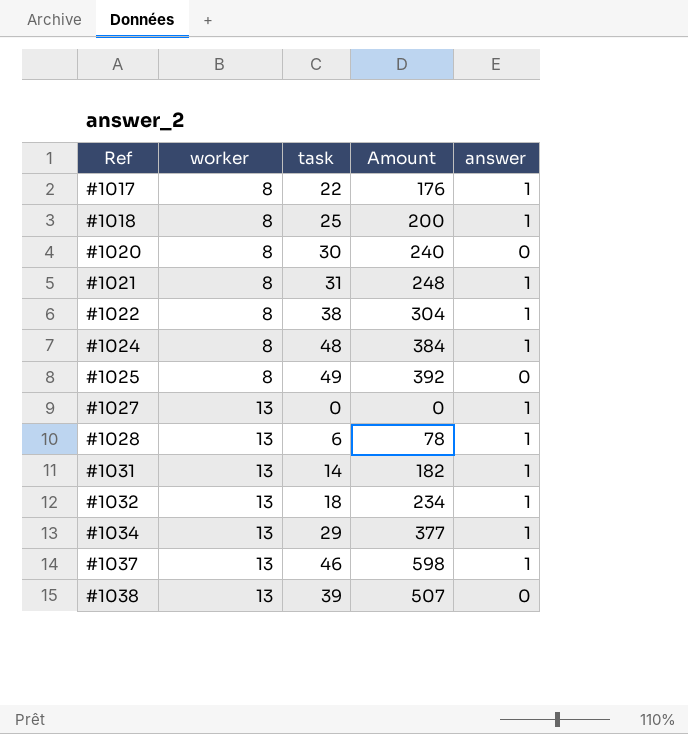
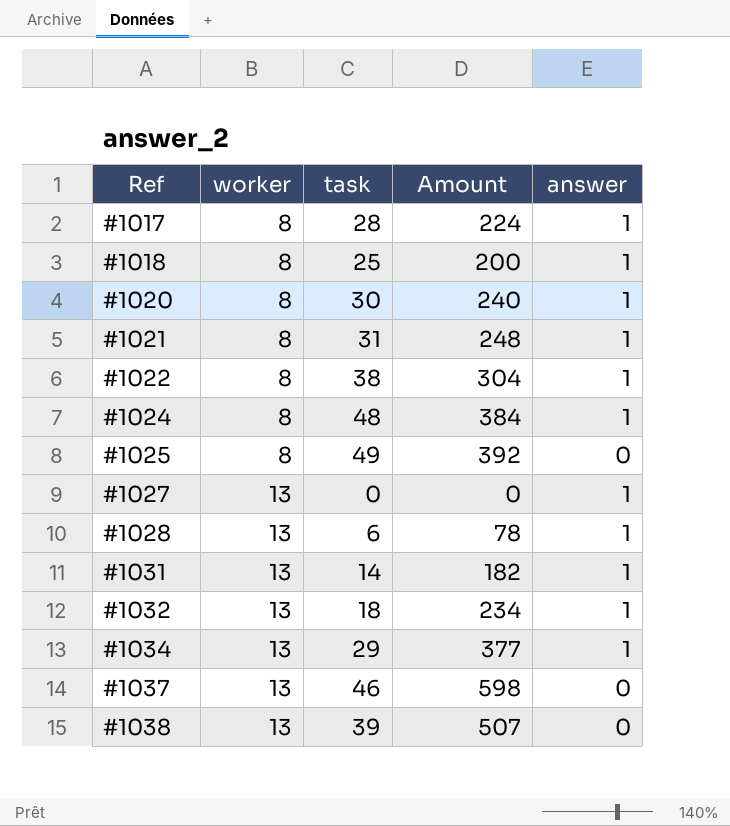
#1017 | task: 22 -> 28
#1017 | Amount: 176 -> 224
#1020 | answer: 0 -> 1
#1037 | answer: 1 -> 0

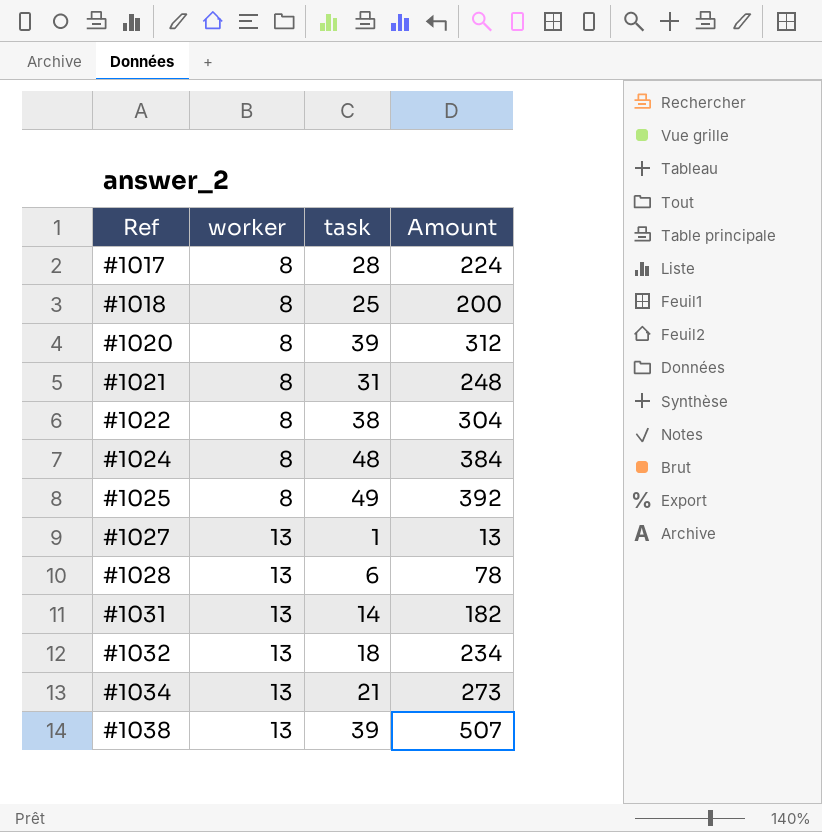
column answer | position: 5 -> none
row #1037: 13 | 46 | 598 | 0 -> none
#1020 | task: 30 -> 39
#1020 | Amount: 240 -> 312
#1027 | task: 0 -> 1
#1027 | Amount: 0 -> 13
#1034 | task: 29 -> 21
#1034 | Amount: 377 -> 273

